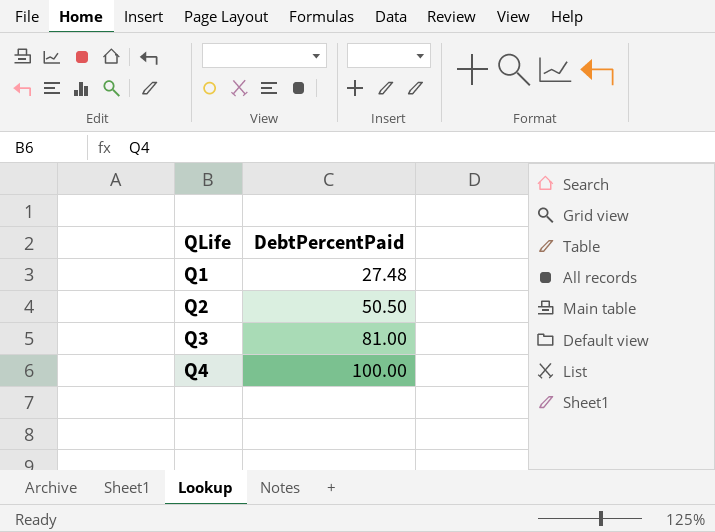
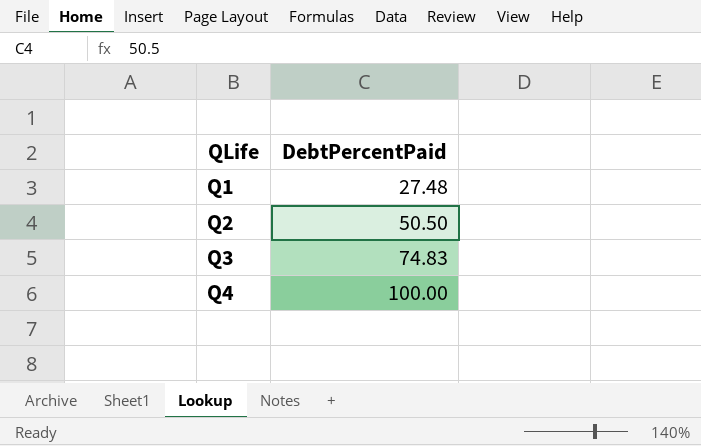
Q3 | DebtPercentPaid: 81.00 -> 74.83

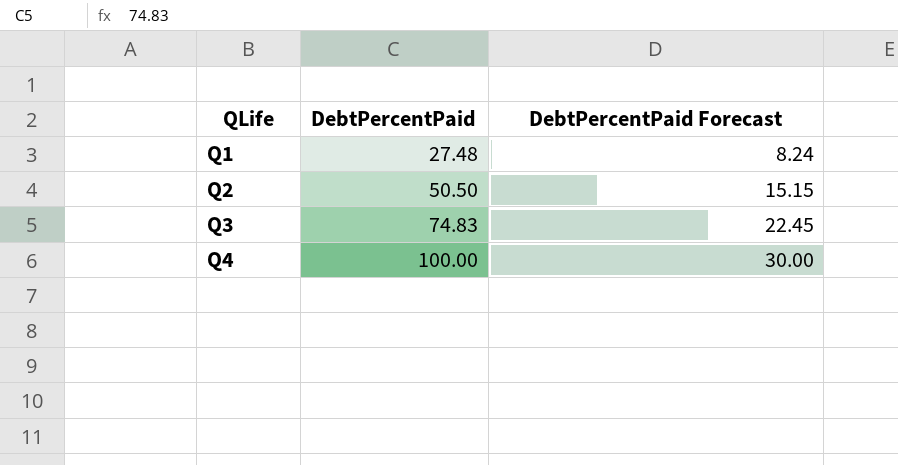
column DebtPercentPaid Forecast | formula: none -> [DebtPercentPaid] * 0.3

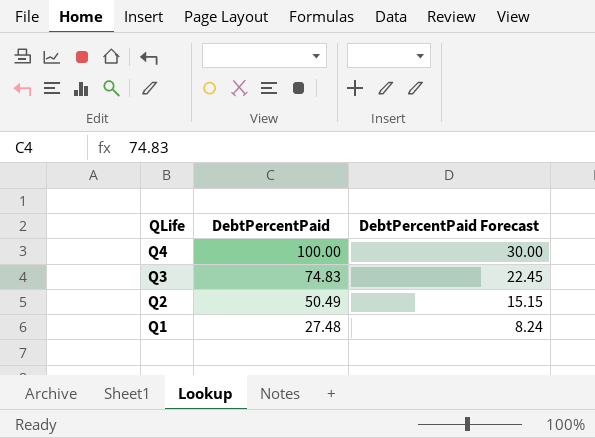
row order: QLife ascending -> QLife descending
Q2 | DebtPercentPaid: 50.50 -> 50.49

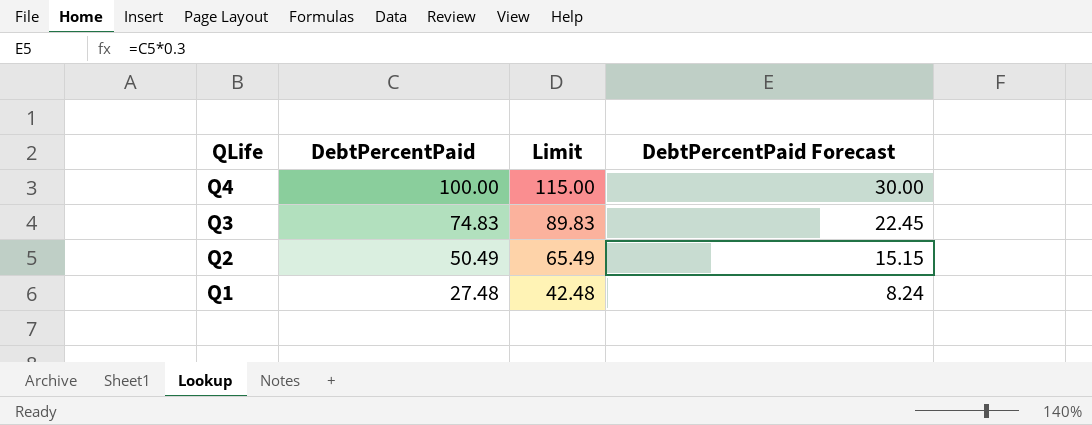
column Limit | formula: none -> [DebtPercentPaid] + 15

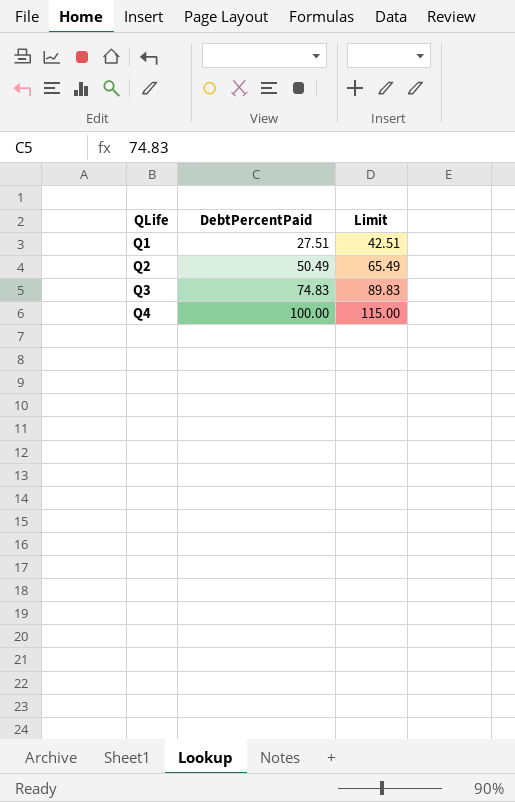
row order: QLife descending -> QLife ascending
column DebtPercentPaid Forecast | formula: [DebtPercentPaid] * 0.3 -> none
Q1 | DebtPercentPaid: 27.48 -> 27.51
Q1 | Limit: 42.48 -> 42.51

